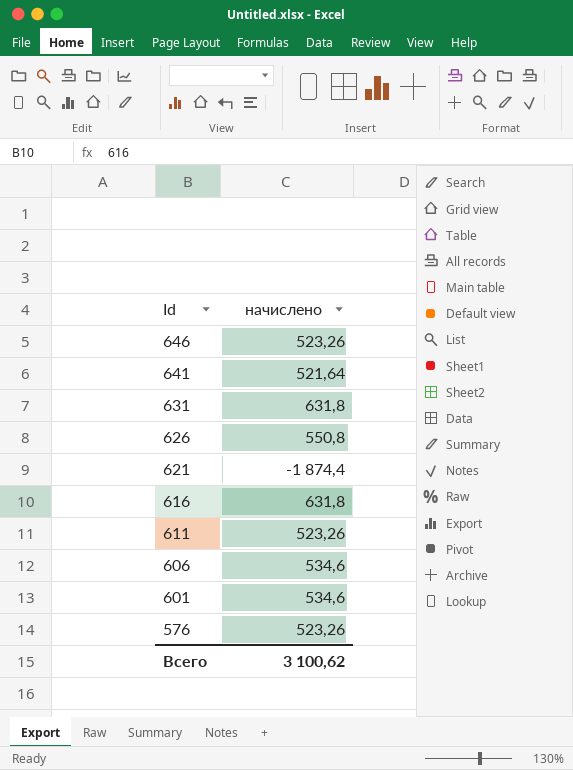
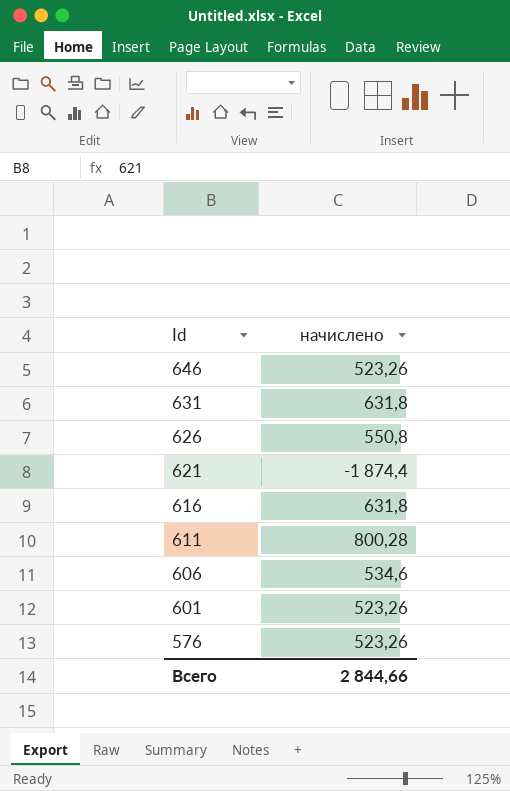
row 641: 521,64 -> none
611 | начислено: 523,26 -> 800,28
601 | начислено: 534,6 -> 523,26
Всего | начислено: 3 100,62 -> 2 844,66

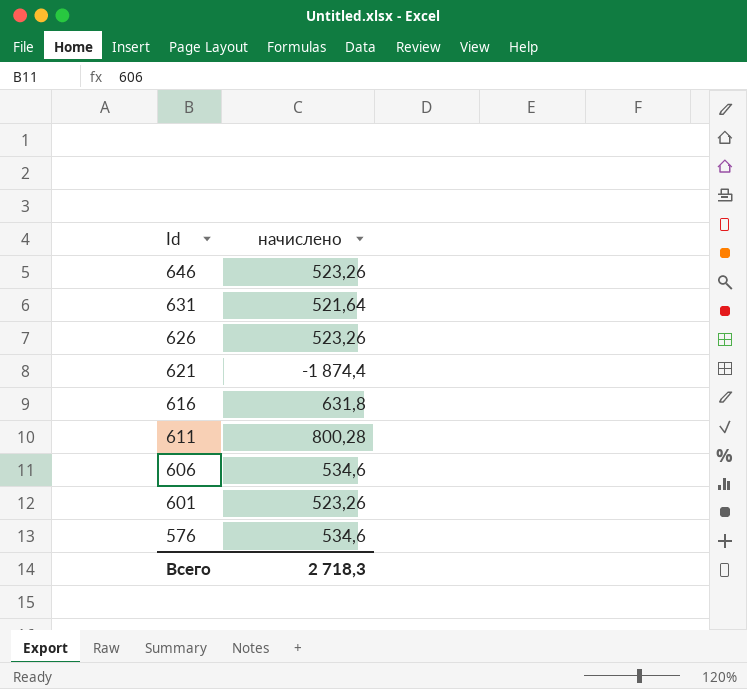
631 | начислено: 631,8 -> 521,64
626 | начислено: 550,8 -> 523,26
576 | начислено: 523,26 -> 534,6
Всего | начислено: 2 844,66 -> 2 718,3

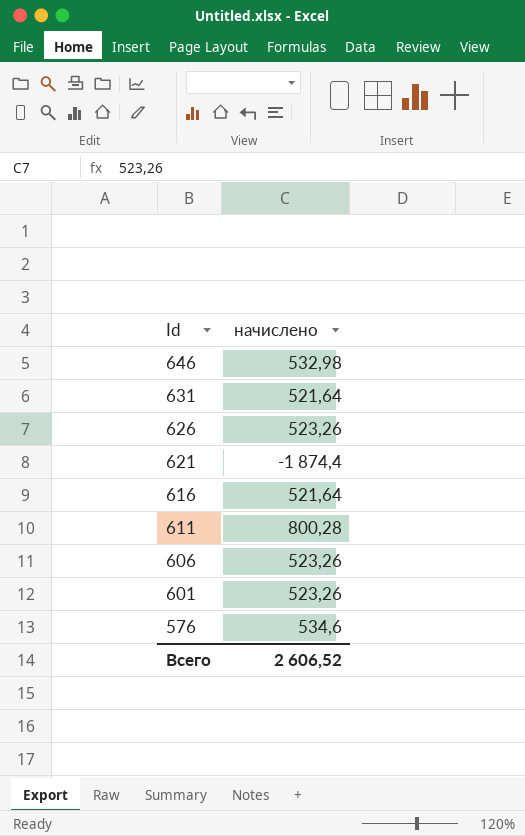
646 | начислено: 523,26 -> 532,98
616 | начислено: 631,8 -> 521,64
606 | начислено: 534,6 -> 523,26
Всего | начислено: 2 718,3 -> 2 606,52

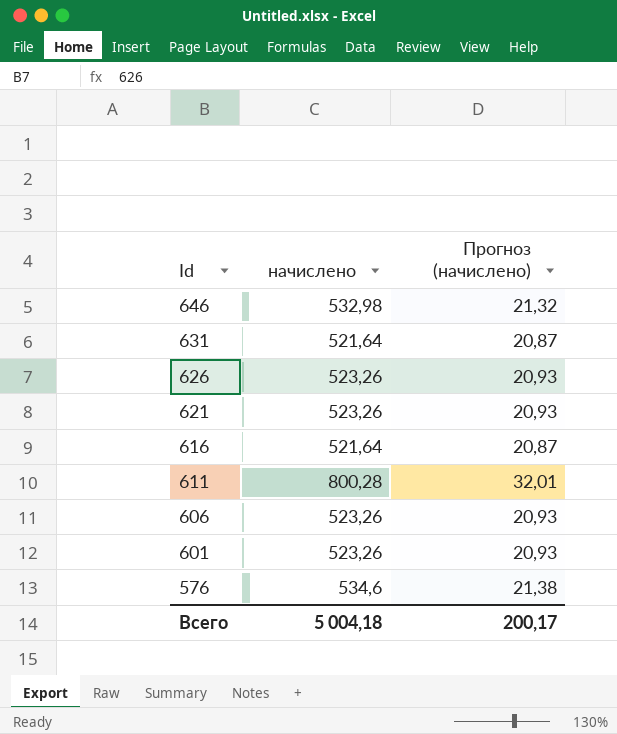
column Прогноз (начислено) | formula: none -> [начислено] * 0,04
621 | начислено: -1 874,4 -> 523,26
Всего | начислено: 2 606,52 -> 5 004,18

